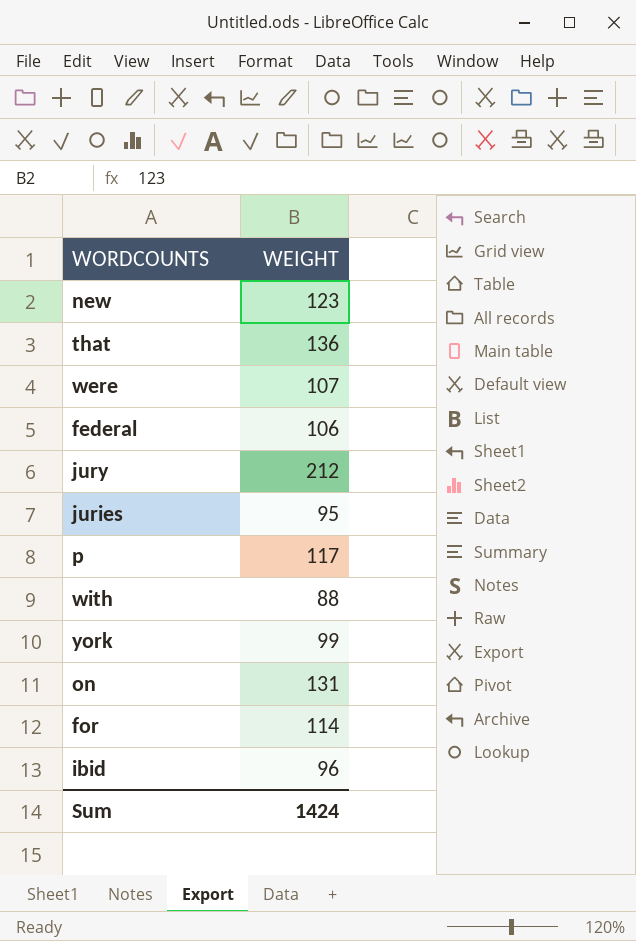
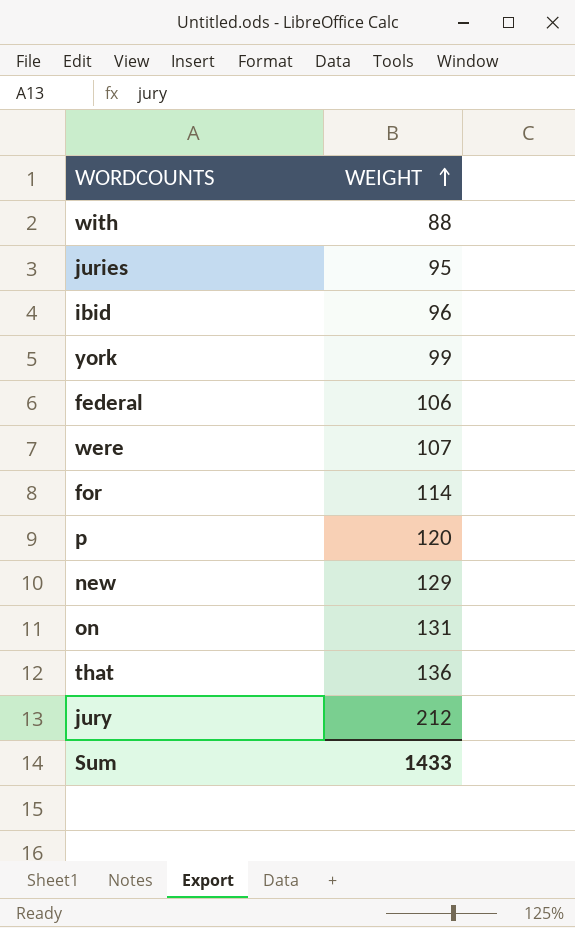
row order: none -> WEIGHT ascending
p | WEIGHT: 117 -> 120
new | WEIGHT: 123 -> 129
Sum | WEIGHT: 1424 -> 1433

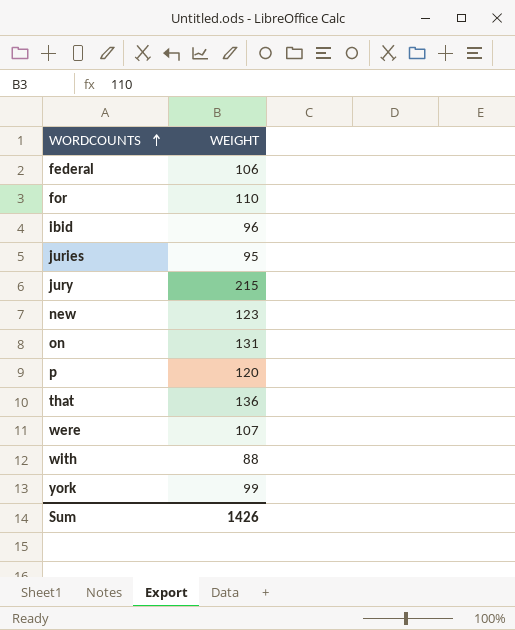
row order: WEIGHT ascending -> WORDCOUNTS ascending
for | WEIGHT: 114 -> 110
jury | WEIGHT: 212 -> 215
new | WEIGHT: 129 -> 123
Sum | WEIGHT: 1433 -> 1426

